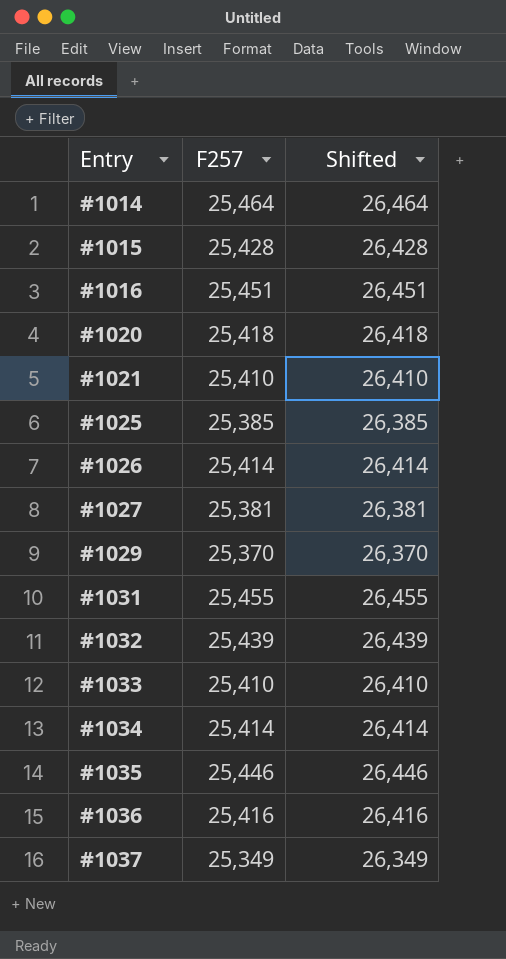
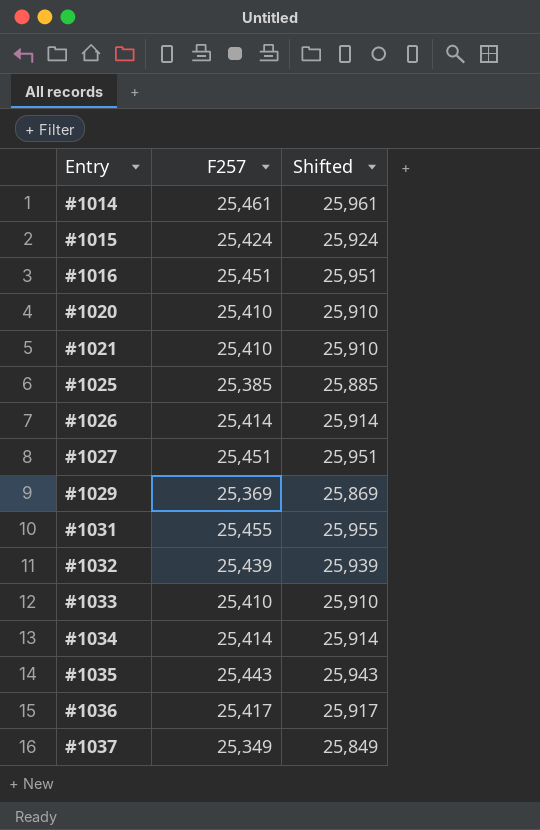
column Shifted | formula: [F257] + 1000 -> [F257] + 500
#1014 | F257: 25,464 -> 25,461
#1015 | F257: 25,428 -> 25,424
#1020 | F257: 25,418 -> 25,410
#1027 | F257: 25,381 -> 25,451
#1029 | F257: 25,370 -> 25,369
#1035 | F257: 25,446 -> 25,443
#1036 | F257: 25,416 -> 25,417

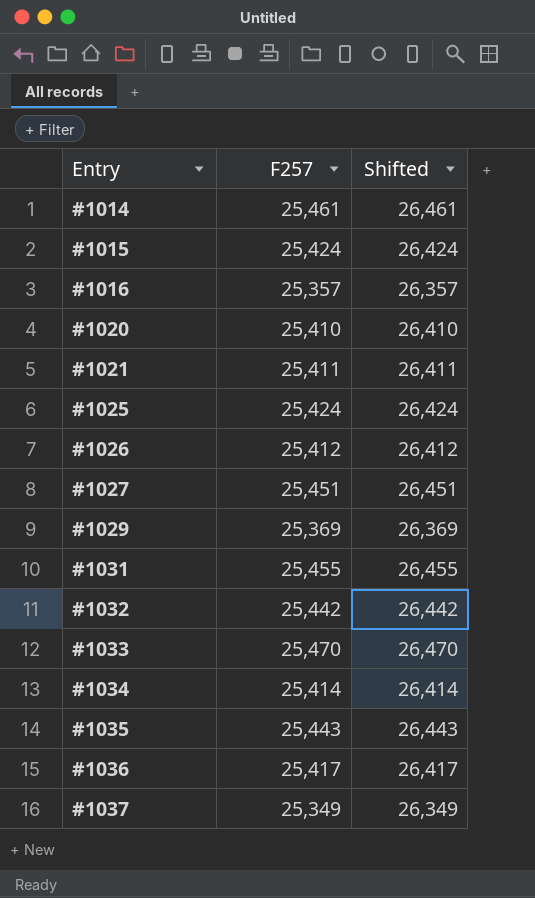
column Shifted | formula: [F257] + 500 -> [F257] + 1000
#1016 | F257: 25,451 -> 25,357
#1021 | F257: 25,410 -> 25,411
#1025 | F257: 25,385 -> 25,424
#1026 | F257: 25,414 -> 25,412
#1032 | F257: 25,439 -> 25,442
#1033 | F257: 25,410 -> 25,470

